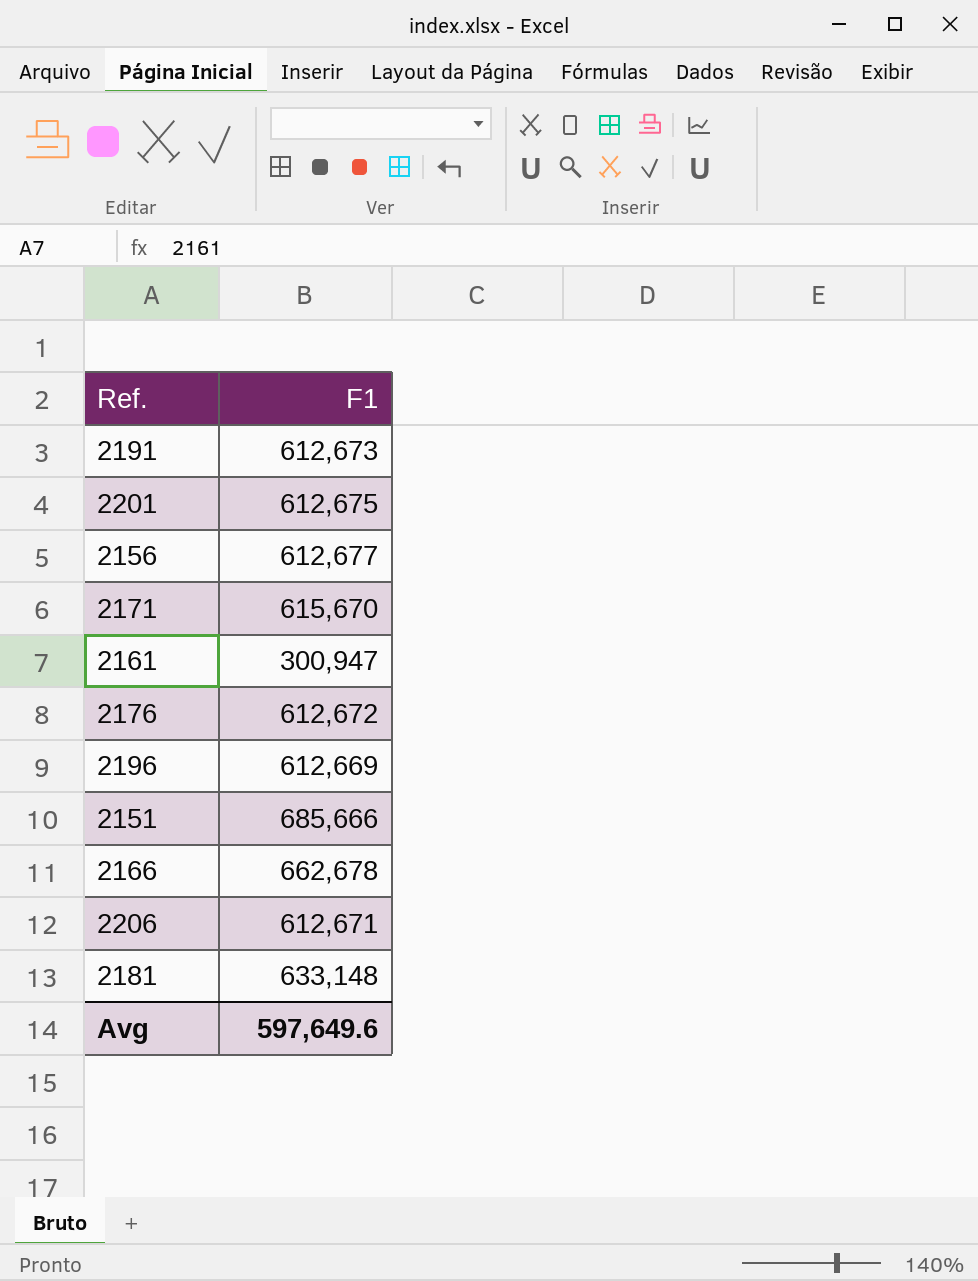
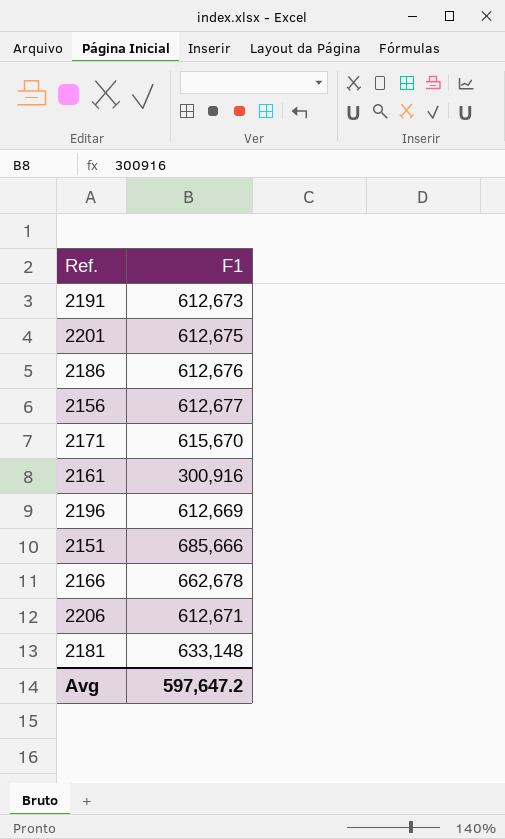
row 2176: 612,672 -> none
row 2186: none -> 612,676
2161 | F1: 300,947 -> 300,916
Avg | F1: 597,649.6 -> 597,647.2

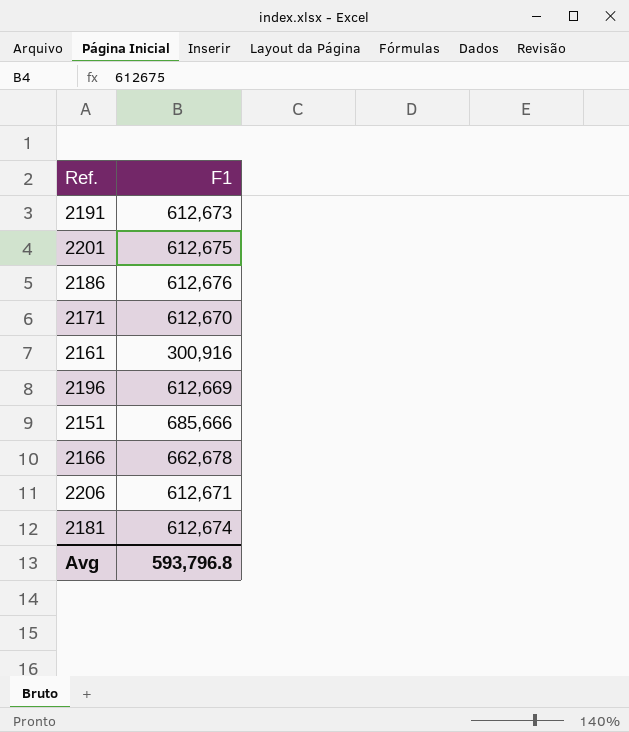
row 2156: 612,677 -> none
2171 | F1: 615,670 -> 612,670
2181 | F1: 633,148 -> 612,674
Avg | F1: 597,647.2 -> 593,796.8

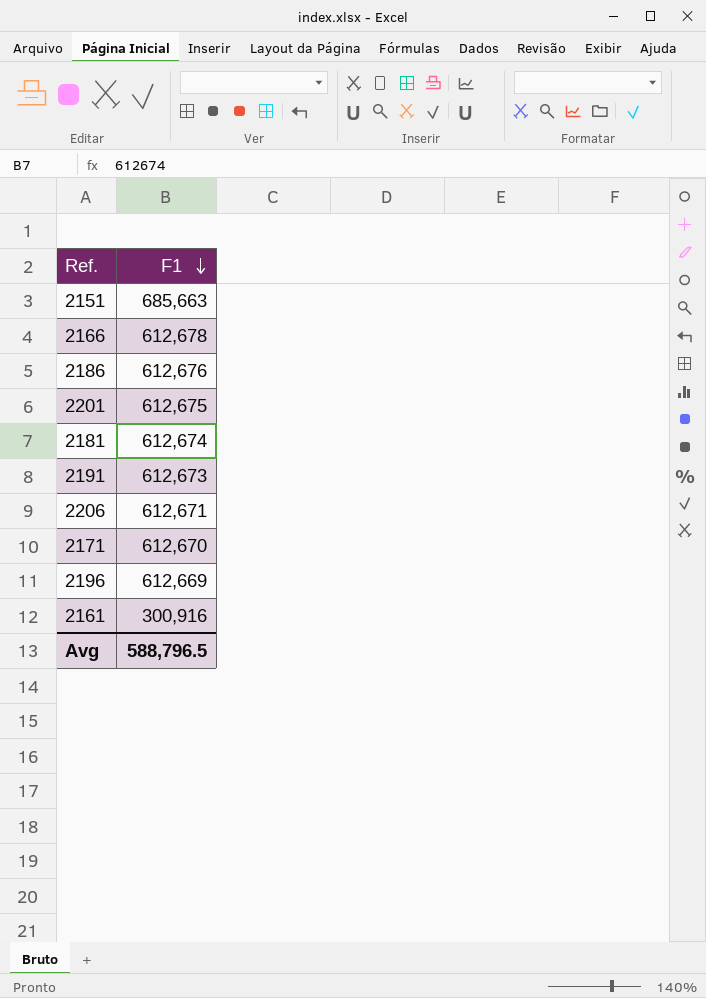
row order: none -> F1 descending
2151 | F1: 685,666 -> 685,663
2166 | F1: 662,678 -> 612,678
Avg | F1: 593,796.8 -> 588,796.5

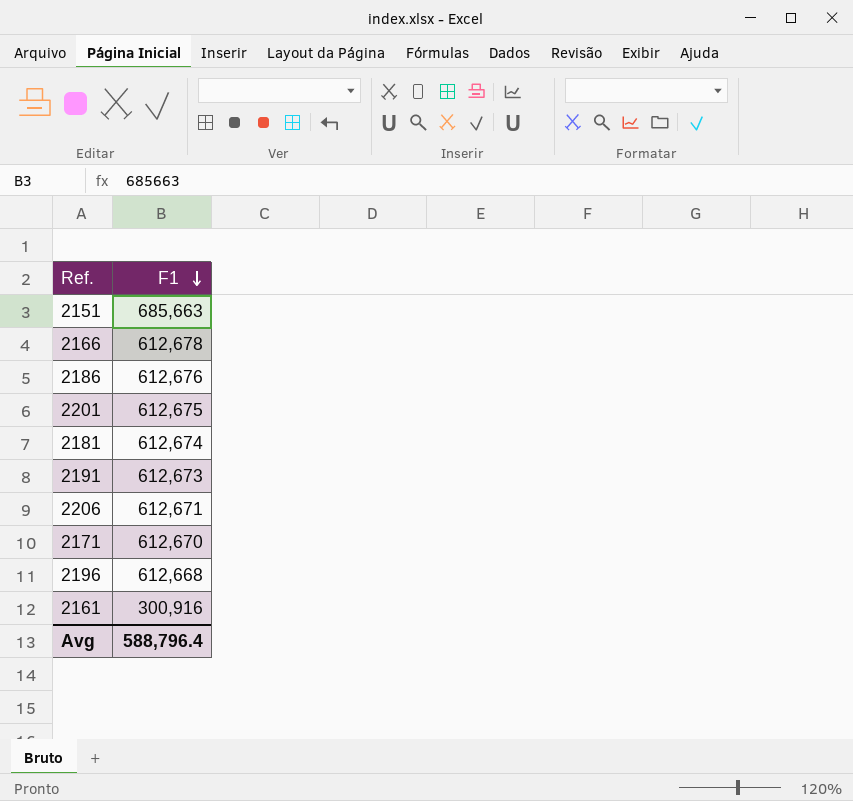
2196 | F1: 612,669 -> 612,668
Avg | F1: 588,796.5 -> 588,796.4

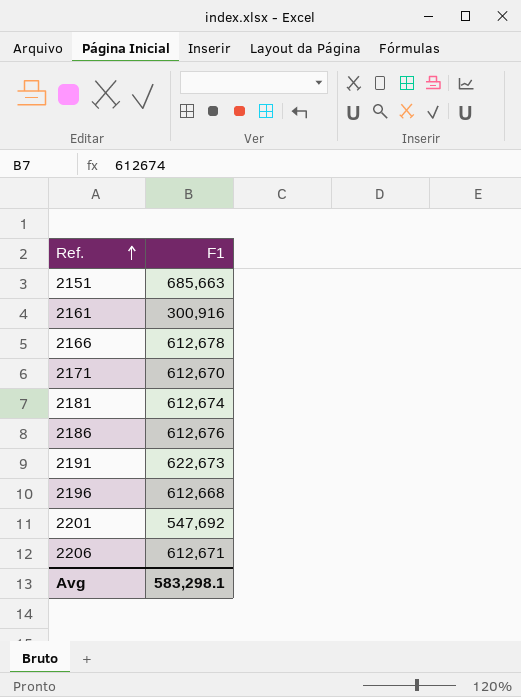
row order: F1 descending -> Ref. ascending
2191 | F1: 612,673 -> 622,673
2201 | F1: 612,675 -> 547,692
Avg | F1: 588,796.4 -> 583,298.1

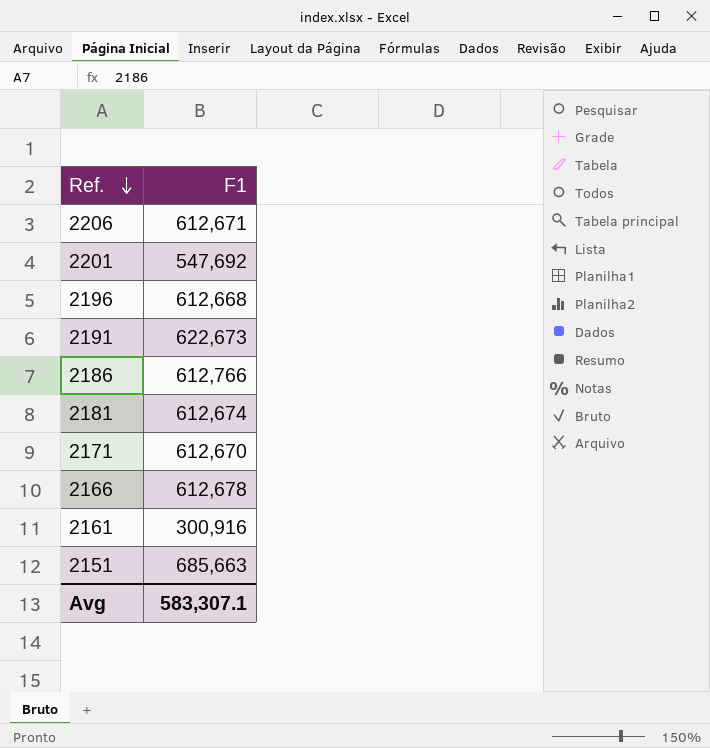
row order: Ref. ascending -> Ref. descending
2186 | F1: 612,676 -> 612,766
Avg | F1: 583,298.1 -> 583,307.1

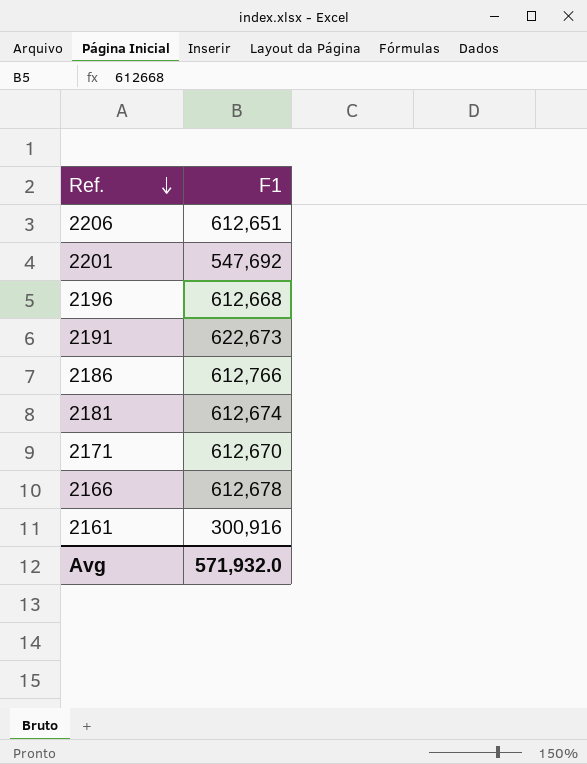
row 2151: 685,663 -> none
2206 | F1: 612,671 -> 612,651
Avg | F1: 583,307.1 -> 571,932.0

